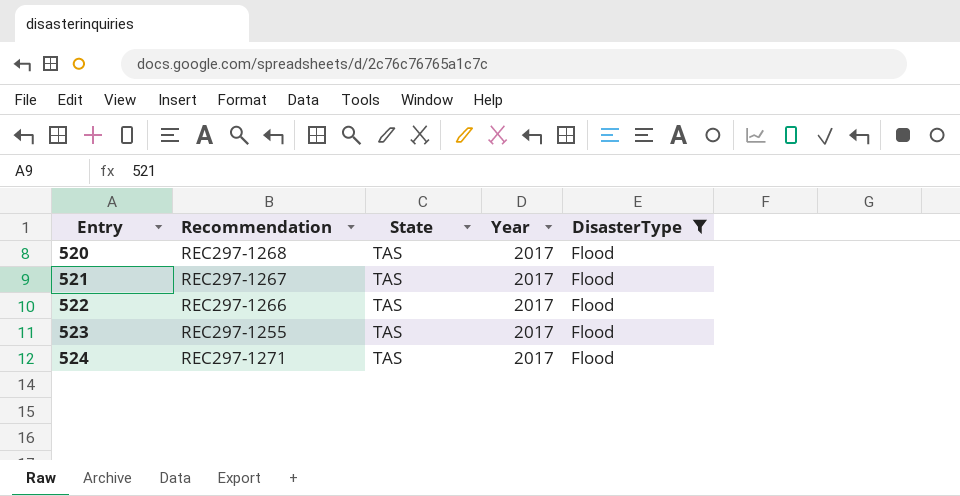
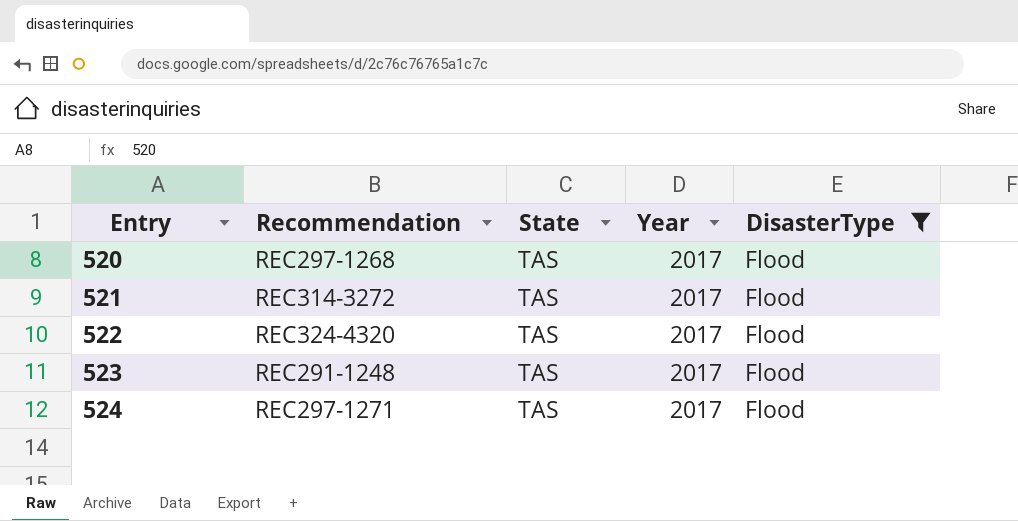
521 | Recommendation: REC297-1267 -> REC314-3272
522 | Recommendation: REC297-1266 -> REC324-4320
523 | Recommendation: REC297-1255 -> REC291-1248

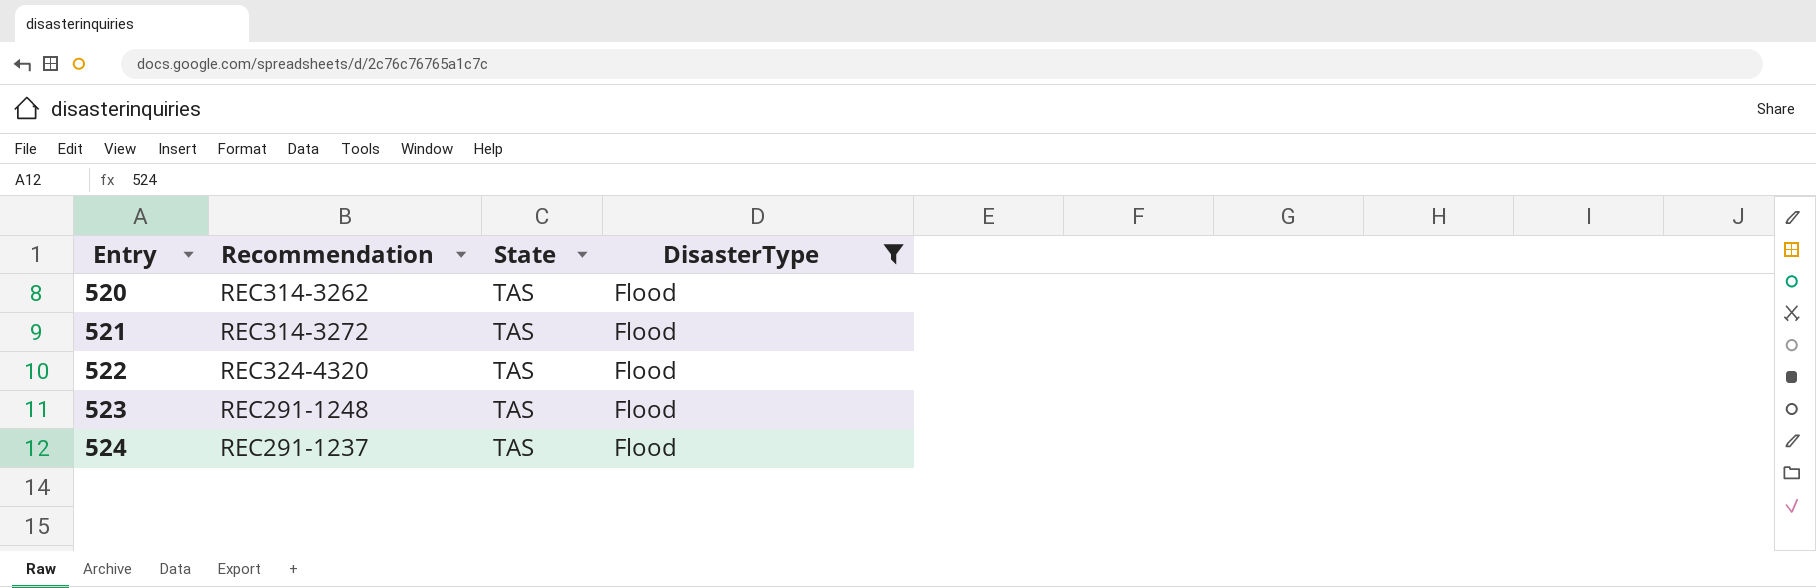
column Year | position: 4 -> none
520 | Recommendation: REC297-1268 -> REC314-3262
524 | Recommendation: REC297-1271 -> REC291-1237

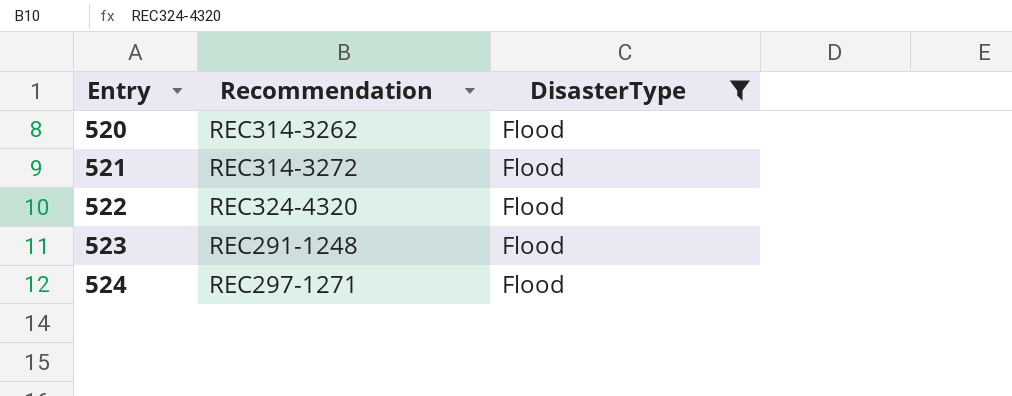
column State | position: 3 -> none
524 | Recommendation: REC291-1237 -> REC297-1271

